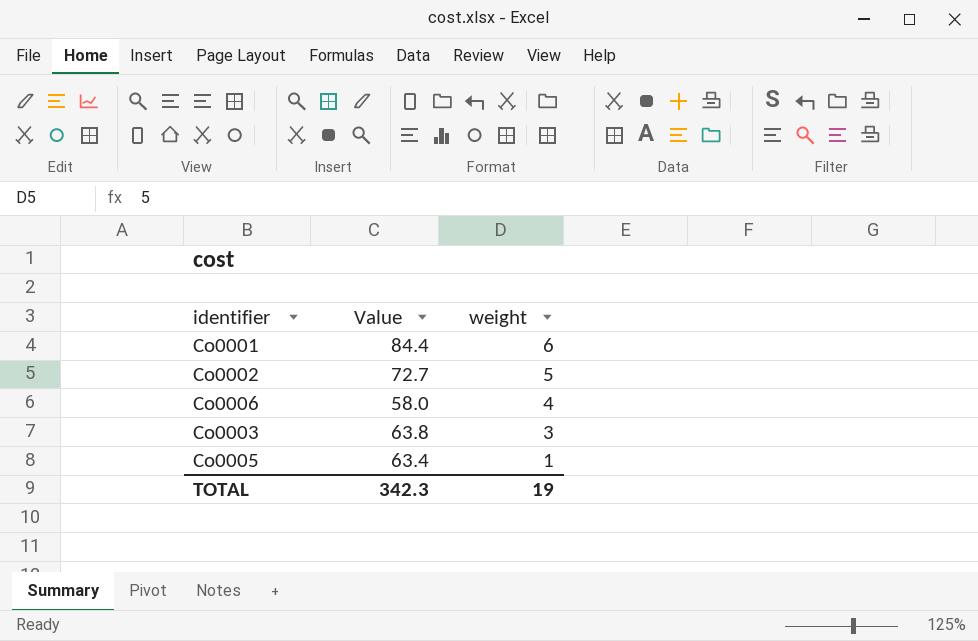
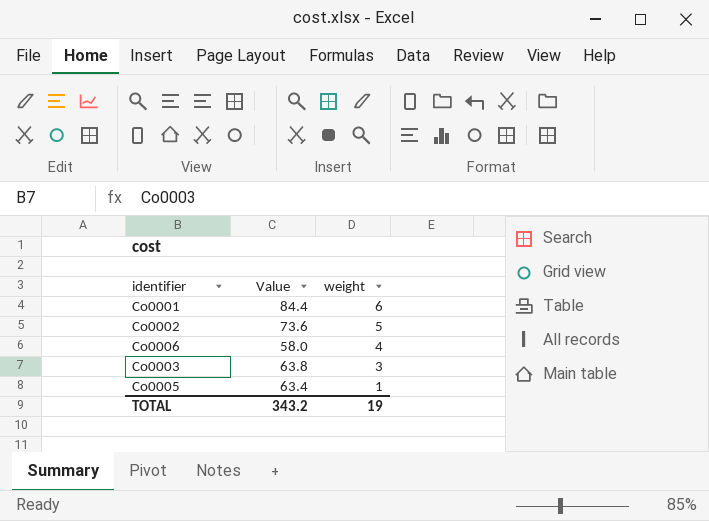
Co0002 | Value: 72.7 -> 73.6
TOTAL | Value: 342.3 -> 343.2

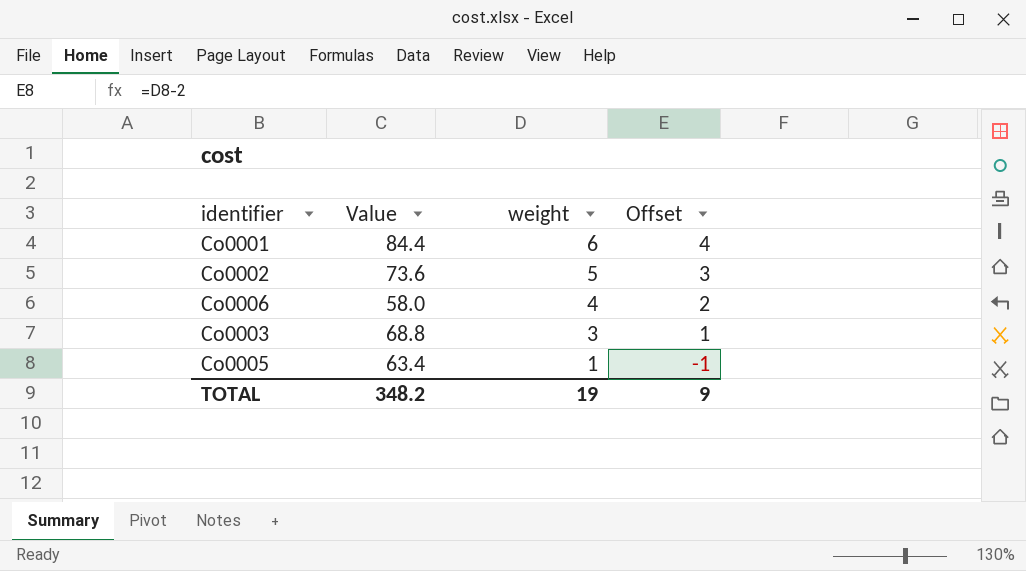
column Offset | formula: none -> [weight] - 2
Co0003 | Value: 63.8 -> 68.8
TOTAL | Value: 343.2 -> 348.2

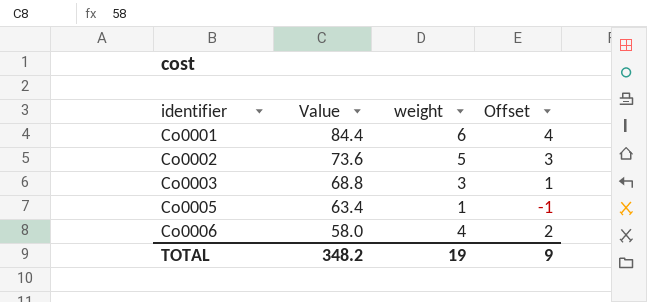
row order: weight descending -> identifier ascending

